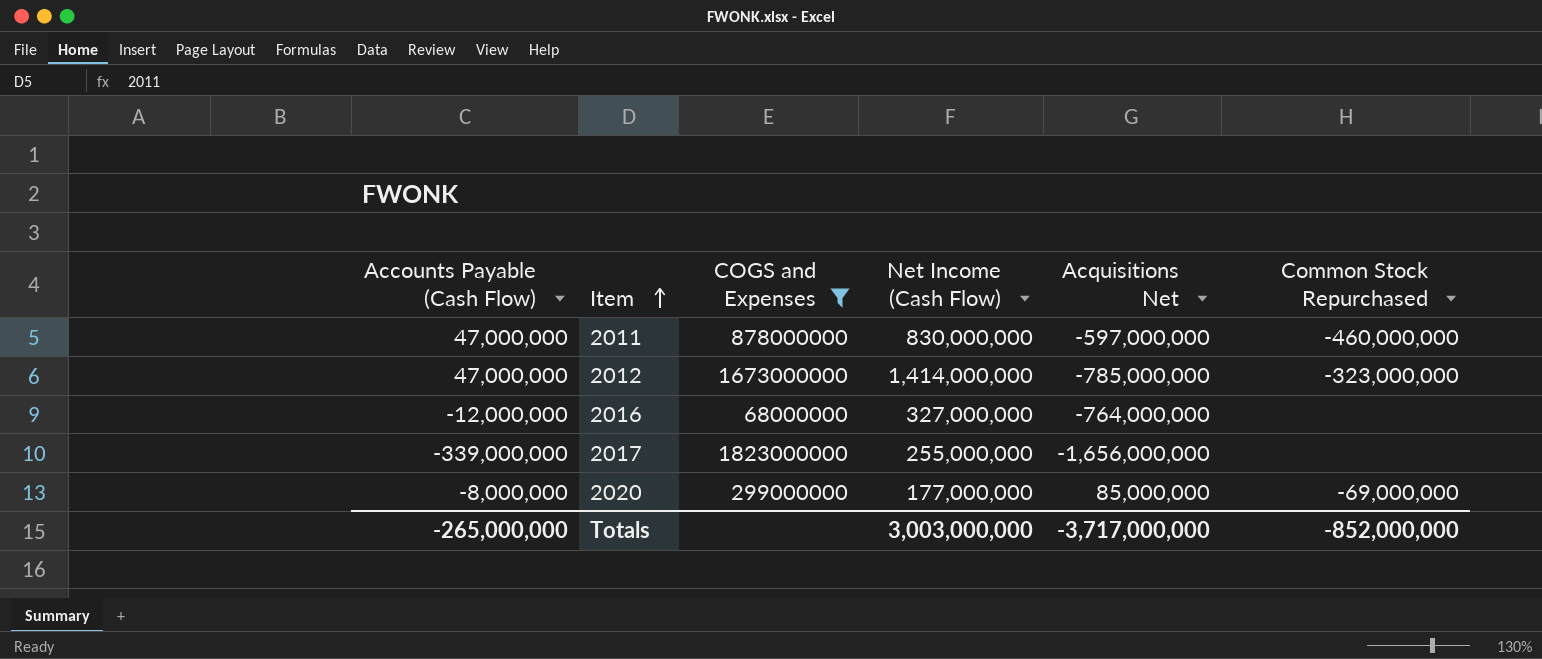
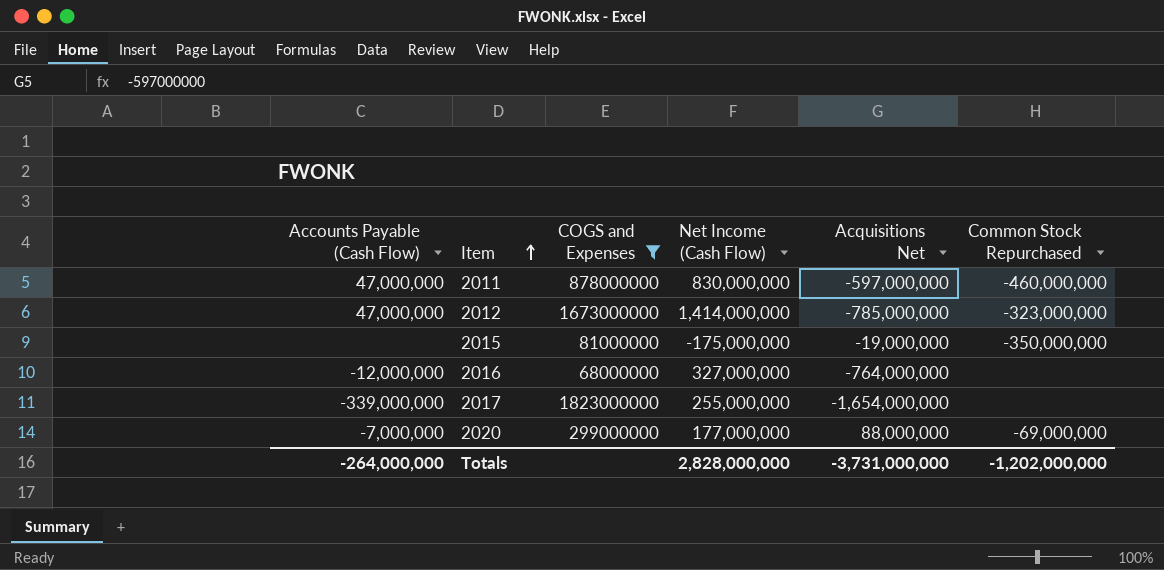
row 2015: none -> none | 81000000 | -175,000,000 | -19,000,000 | -350,000,000
2017 | Acquisitions Net: -1,656,000,000 -> -1,654,000,000
2020 | Accounts Payable (Cash Flow): -8,000,000 -> -7,000,000
2020 | Acquisitions Net: 85,000,000 -> 88,000,000
Totals | Accounts Payable (Cash Flow): -265,000,000 -> -264,000,000
Totals | Net Income (Cash Flow): 3,003,000,000 -> 2,828,000,000
Totals | Acquisitions Net: -3,717,000,000 -> -3,731,000,000
Totals | Common Stock Repurchased: -852,000,000 -> -1,202,000,000

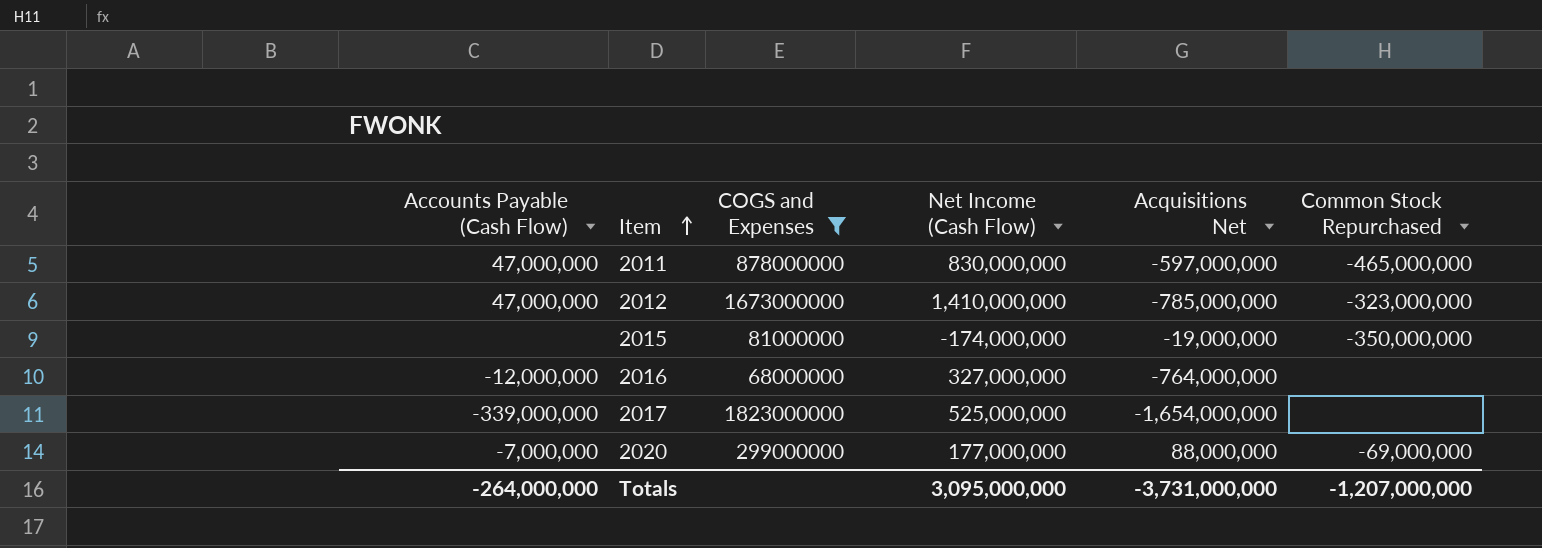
2011 | Common Stock Repurchased: -460,000,000 -> -465,000,000
2012 | Net Income (Cash Flow): 1,414,000,000 -> 1,410,000,000
2015 | Net Income (Cash Flow): -175,000,000 -> -174,000,000
2017 | Net Income (Cash Flow): 255,000,000 -> 525,000,000
Totals | Net Income (Cash Flow): 2,828,000,000 -> 3,095,000,000
Totals | Common Stock Repurchased: -1,202,000,000 -> -1,207,000,000

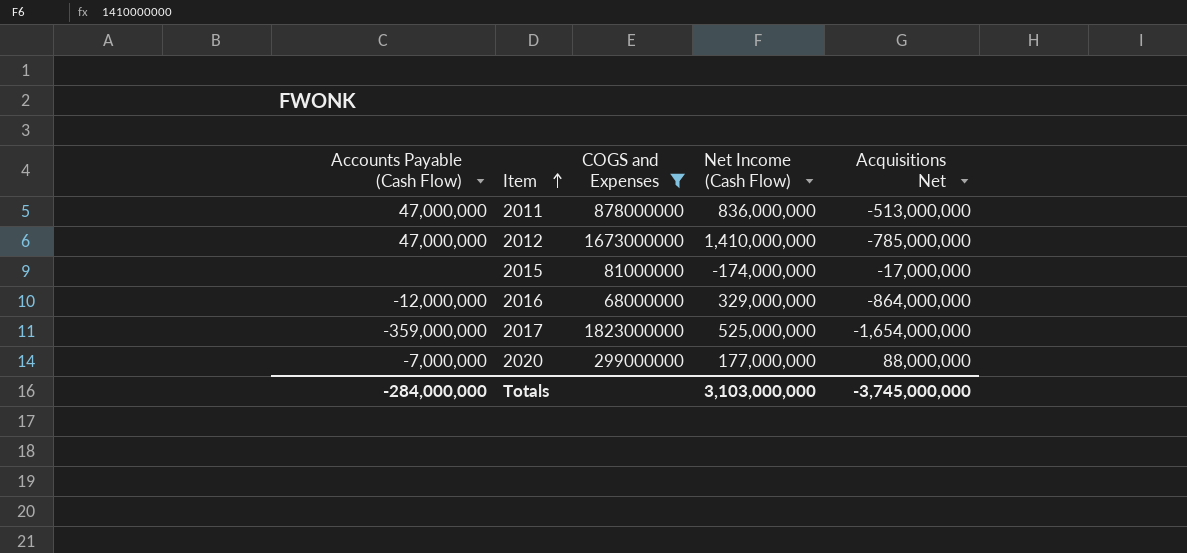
column Common Stock Repurchased | position: 6 -> none
2011 | Net Income (Cash Flow): 830,000,000 -> 836,000,000
2011 | Acquisitions Net: -597,000,000 -> -513,000,000
2015 | Acquisitions Net: -19,000,000 -> -17,000,000
2016 | Net Income (Cash Flow): 327,000,000 -> 329,000,000
2016 | Acquisitions Net: -764,000,000 -> -864,000,000
2017 | Accounts Payable (Cash Flow): -339,000,000 -> -359,000,000
Totals | Accounts Payable (Cash Flow): -264,000,000 -> -284,000,000
Totals | Net Income (Cash Flow): 3,095,000,000 -> 3,103,000,000
Totals | Acquisitions Net: -3,731,000,000 -> -3,745,000,000

